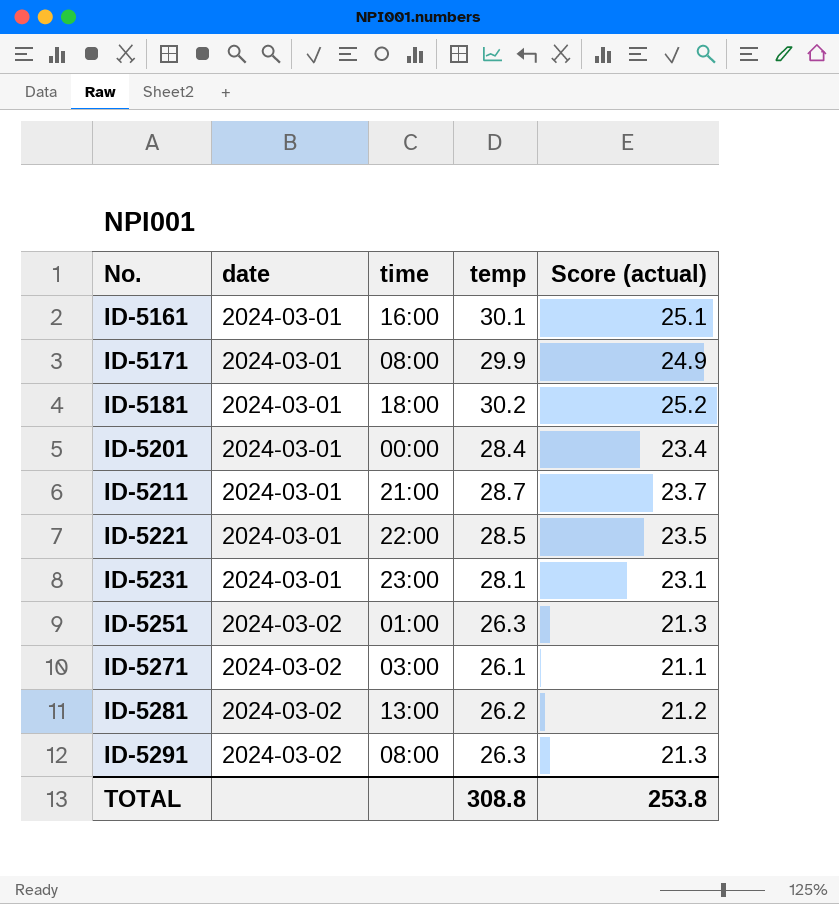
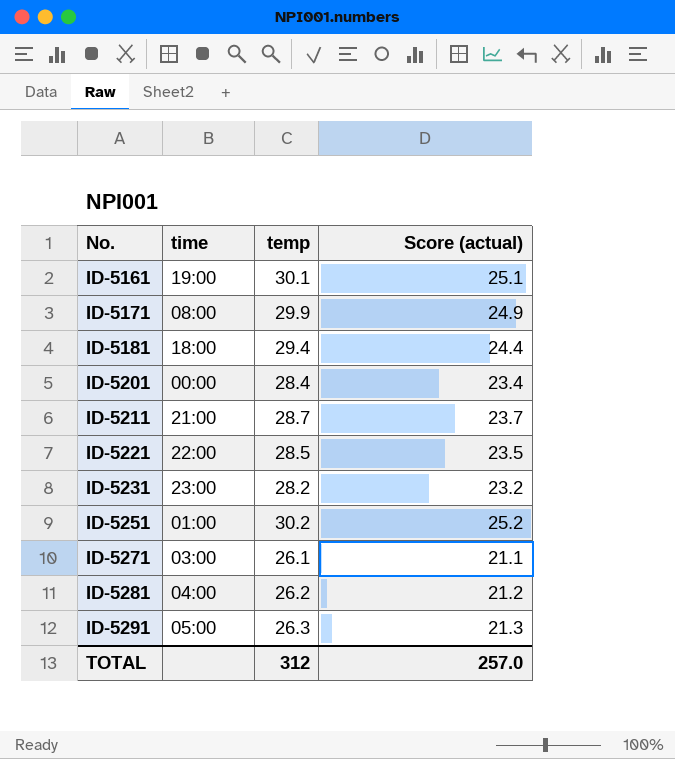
column date | position: 2 -> none
ID-5161 | time: 16:00 -> 19:00
ID-5181 | temp: 30.2 -> 29.4
ID-5181 | Score (actual): 25.2 -> 24.4
ID-5231 | temp: 28.1 -> 28.2
ID-5231 | Score (actual): 23.1 -> 23.2
ID-5251 | temp: 26.3 -> 30.2
ID-5251 | Score (actual): 21.3 -> 25.2
ID-5281 | time: 13:00 -> 04:00
ID-5291 | time: 08:00 -> 05:00
TOTAL | temp: 308.8 -> 312
TOTAL | Score (actual): 253.8 -> 257.0

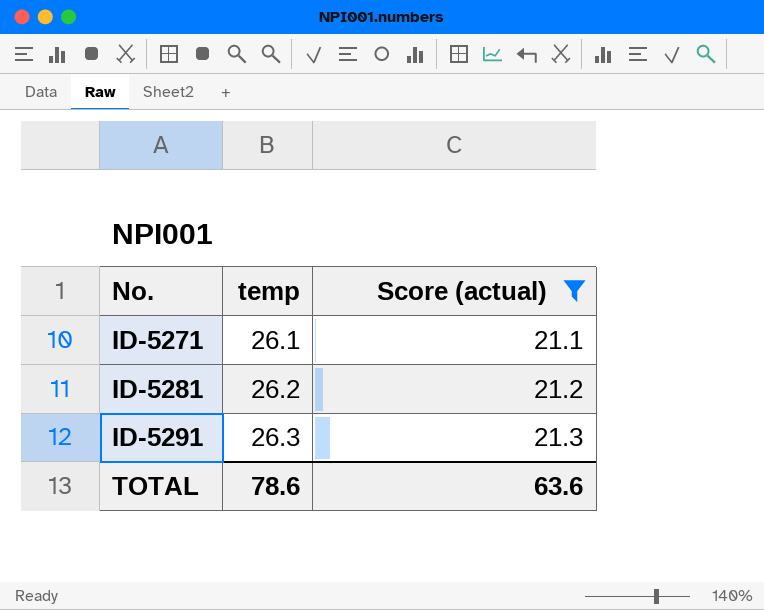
filter: none -> Score (actual) <= 21.3
column time | position: 2 -> none
TOTAL | temp: 312 -> 78.6
TOTAL | Score (actual): 257.0 -> 63.6

